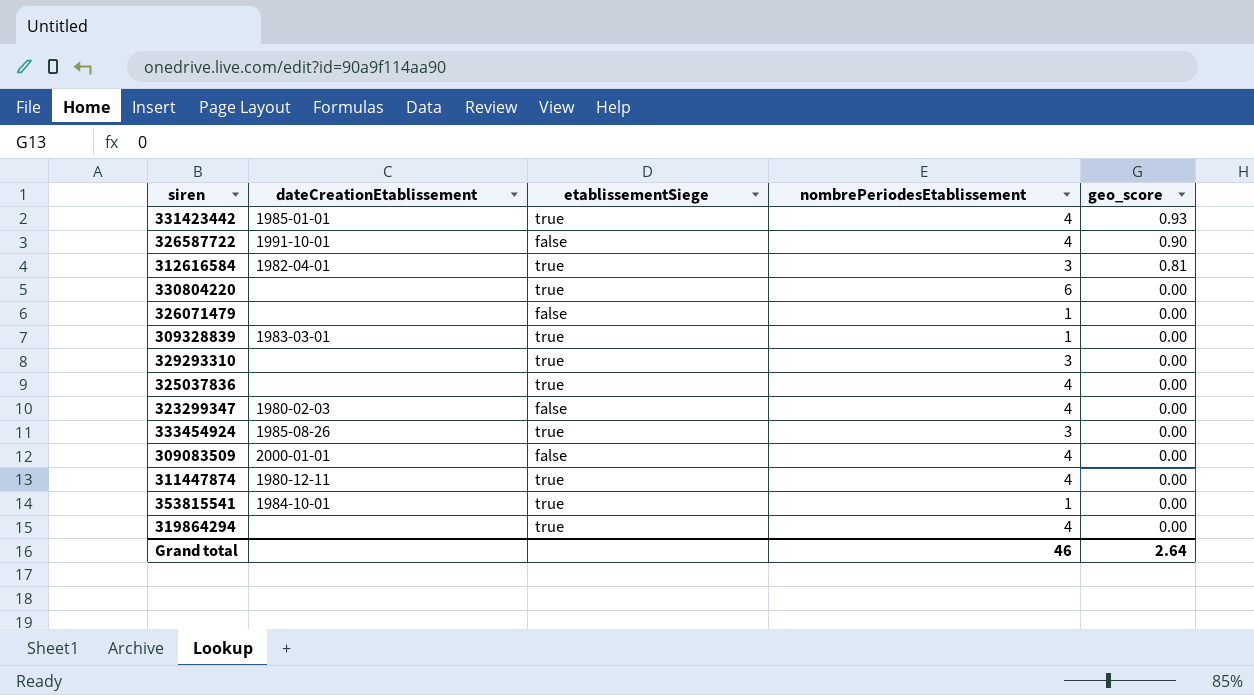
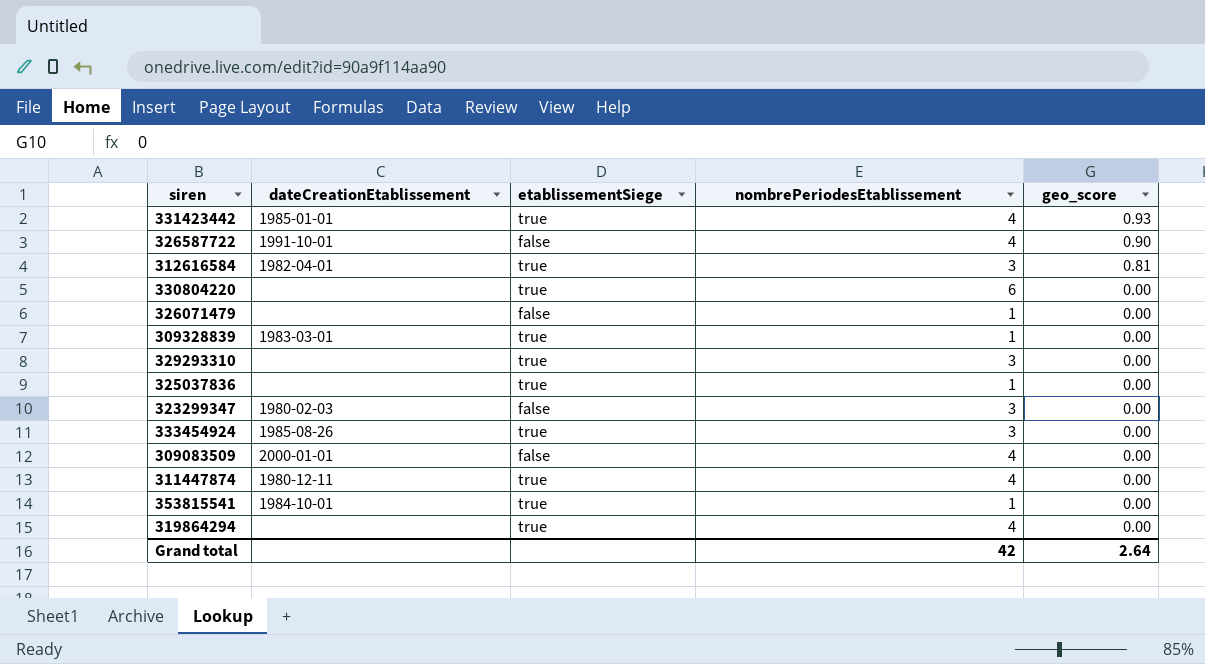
325037836 | nombrePeriodesEtablissement: 4 -> 1
323299347 | nombrePeriodesEtablissement: 4 -> 3
Grand total | nombrePeriodesEtablissement: 46 -> 42

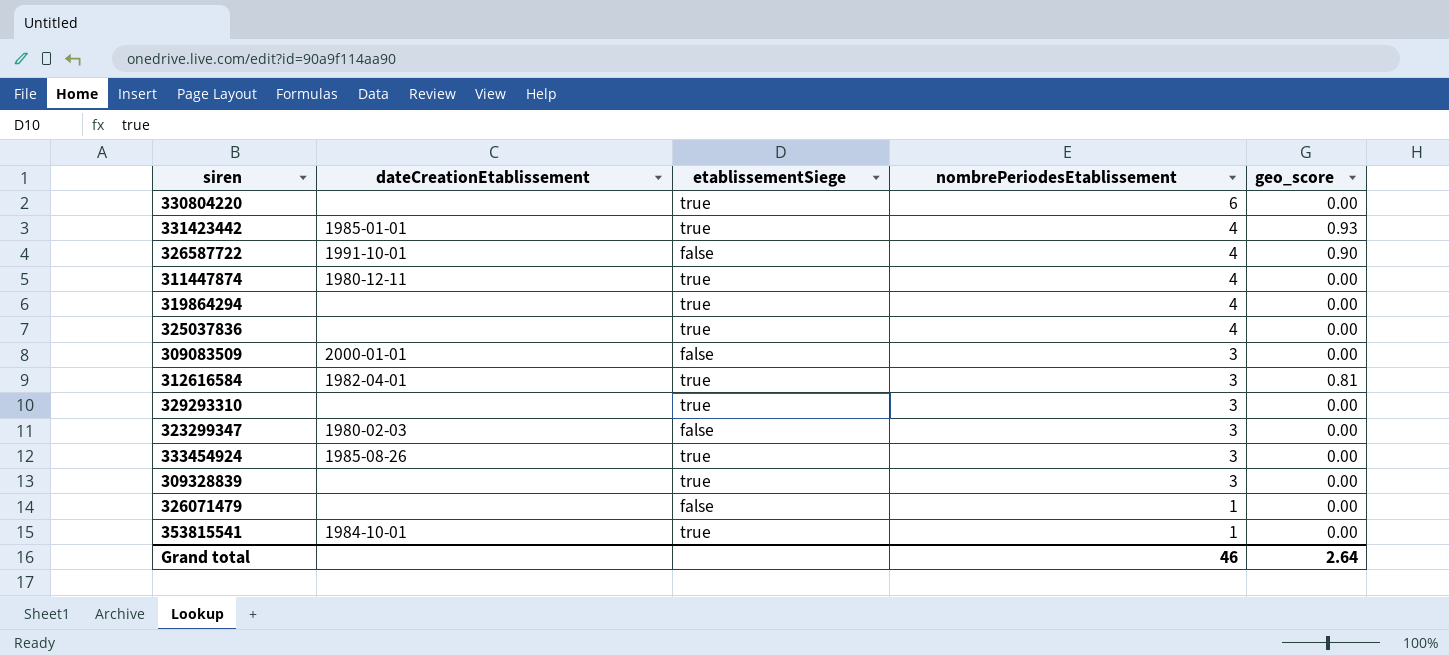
row order: geo_score descending -> nombrePeriodesEtablissement descending
325037836 | nombrePeriodesEtablissement: 1 -> 4
309083509 | nombrePeriodesEtablissement: 4 -> 3
309328839 | dateCreationEtablissement: 1983-03-01 -> none
309328839 | nombrePeriodesEtablissement: 1 -> 3
Grand total | nombrePeriodesEtablissement: 42 -> 46

